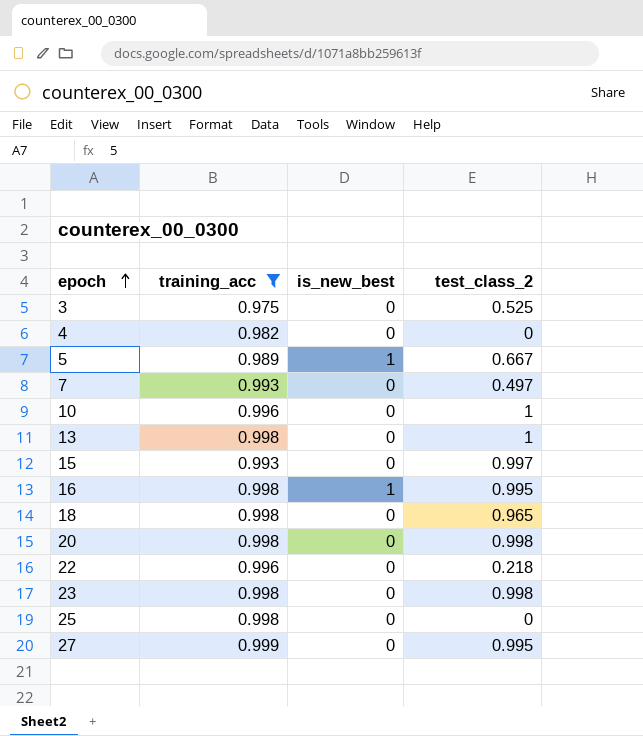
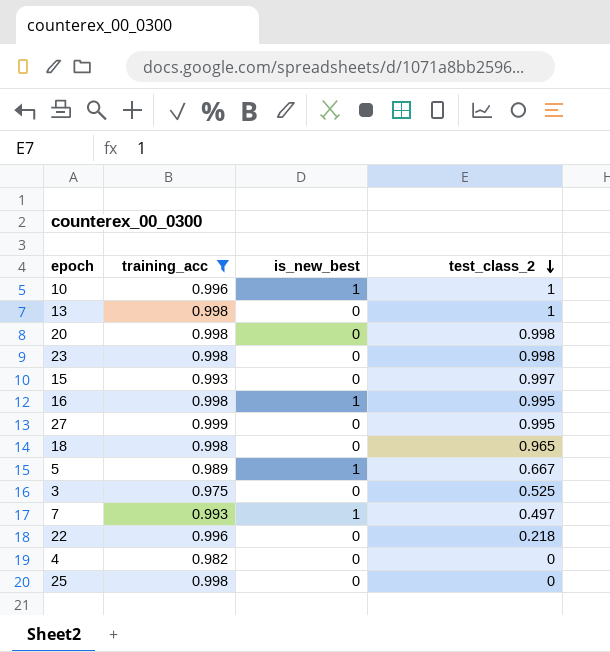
row order: epoch ascending -> test_class_2 descending
10 | is_new_best: 0 -> 1
7 | is_new_best: 0 -> 1

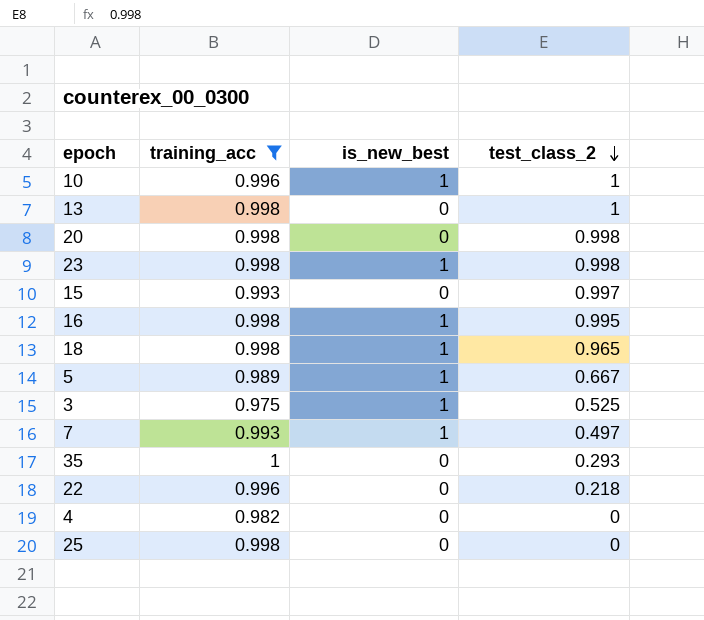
row 27: 0.999 | 0 | 0.995 -> none
23 | is_new_best: 0 -> 1
18 | is_new_best: 0 -> 1
3 | is_new_best: 0 -> 1
row 35: none -> 1 | 0 | 0.293

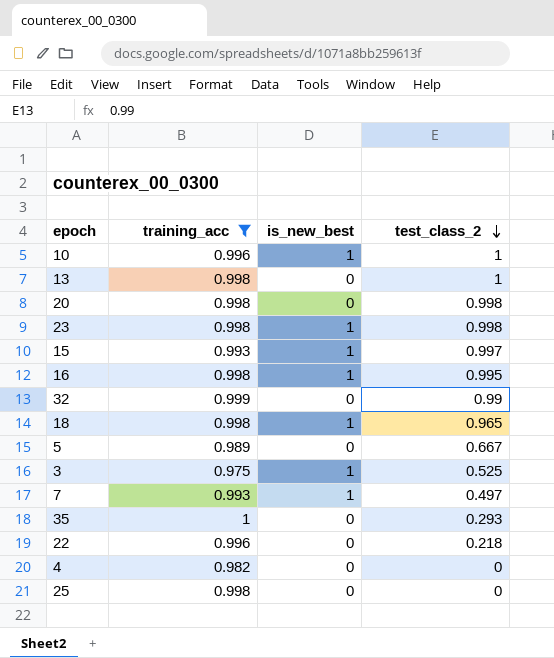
15 | is_new_best: 0 -> 1
row 32: none -> 0.999 | 0 | 0.99
5 | is_new_best: 1 -> 0

